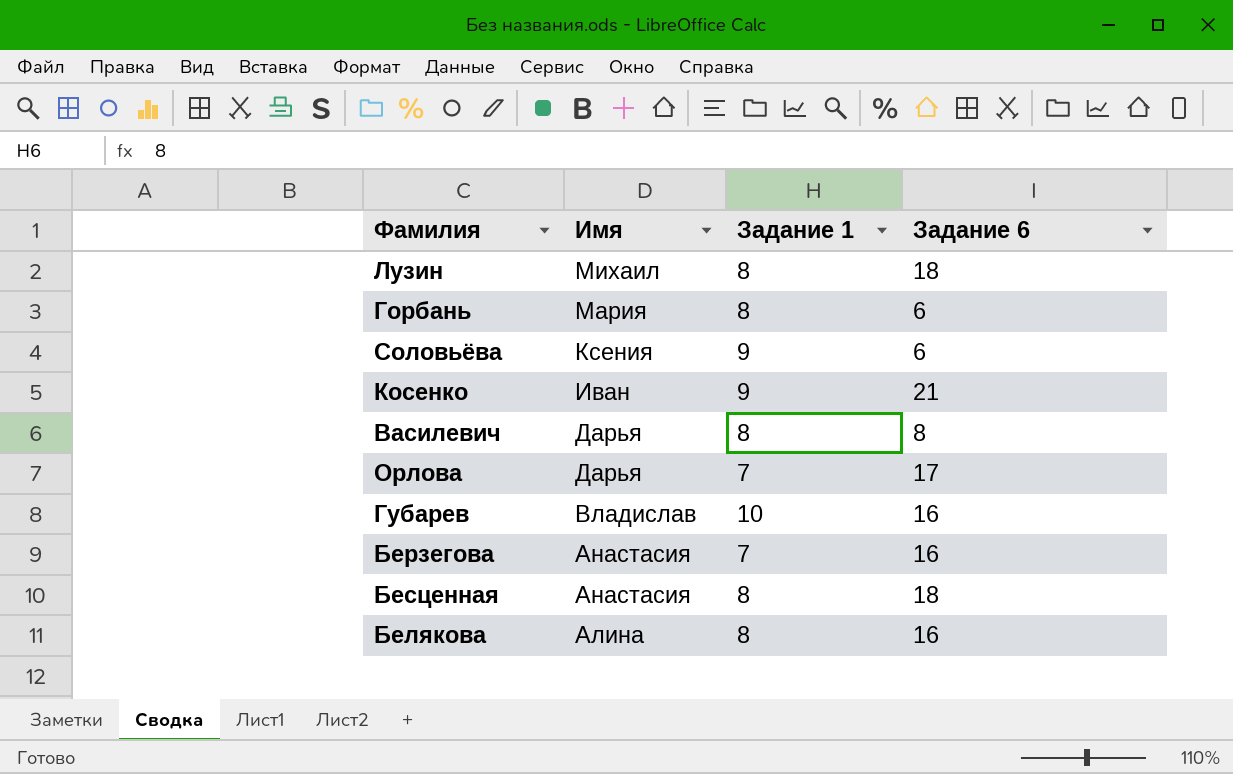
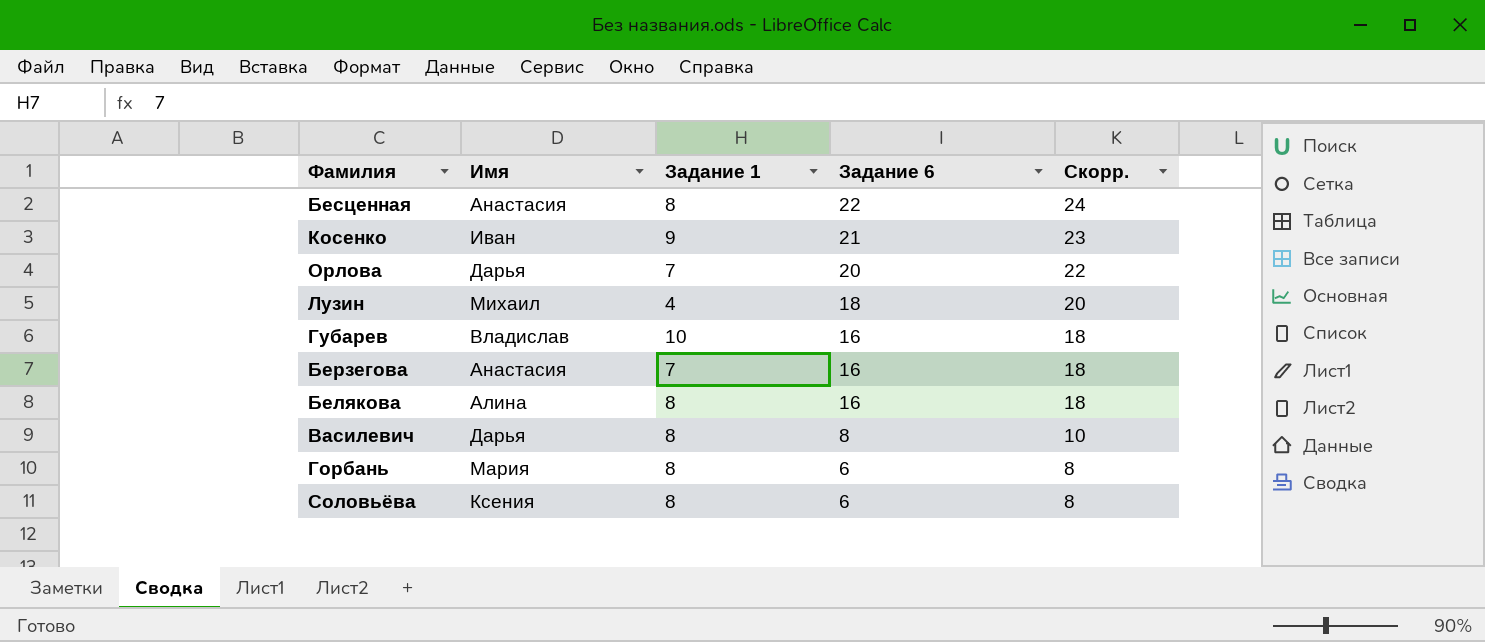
row order: Имя descending -> Задание 6 descending
column Скорр. | formula: none -> [Задание 6] + 2
Бесценная | Задание 6: 18 -> 22
Орлова | Задание 6: 17 -> 20
Лузин | Задание 1: 8 -> 4
Соловьёва | Задание 1: 9 -> 8

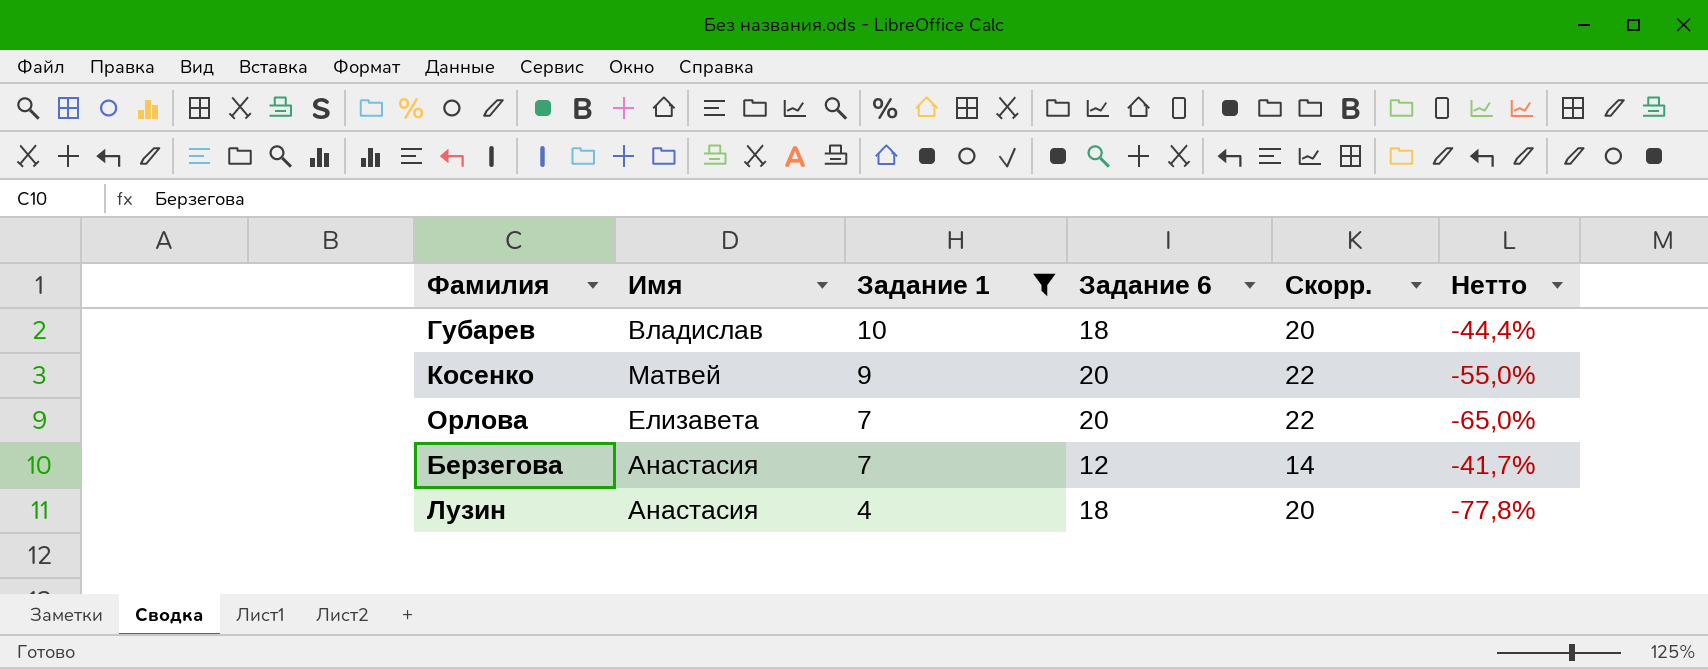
filter: none -> Задание 1 != 8
row order: Задание 6 descending -> Задание 1 descending
column Нетто | formula: none -> ([Задание 1] - [Задание 6]) / [Задание 6]
Губарев | Задание 6: 16 -> 18
Губарев | Скорр.: 18 -> 20
Косенко | Имя: Иван -> Матвей
Косенко | Задание 6: 21 -> 20
Косенко | Скорр.: 23 -> 22
Орлова | Имя: Дарья -> Елизавета
Берзегова | Задание 6: 16 -> 12
Берзегова | Скорр.: 18 -> 14
Лузин | Имя: Михаил -> Анастасия

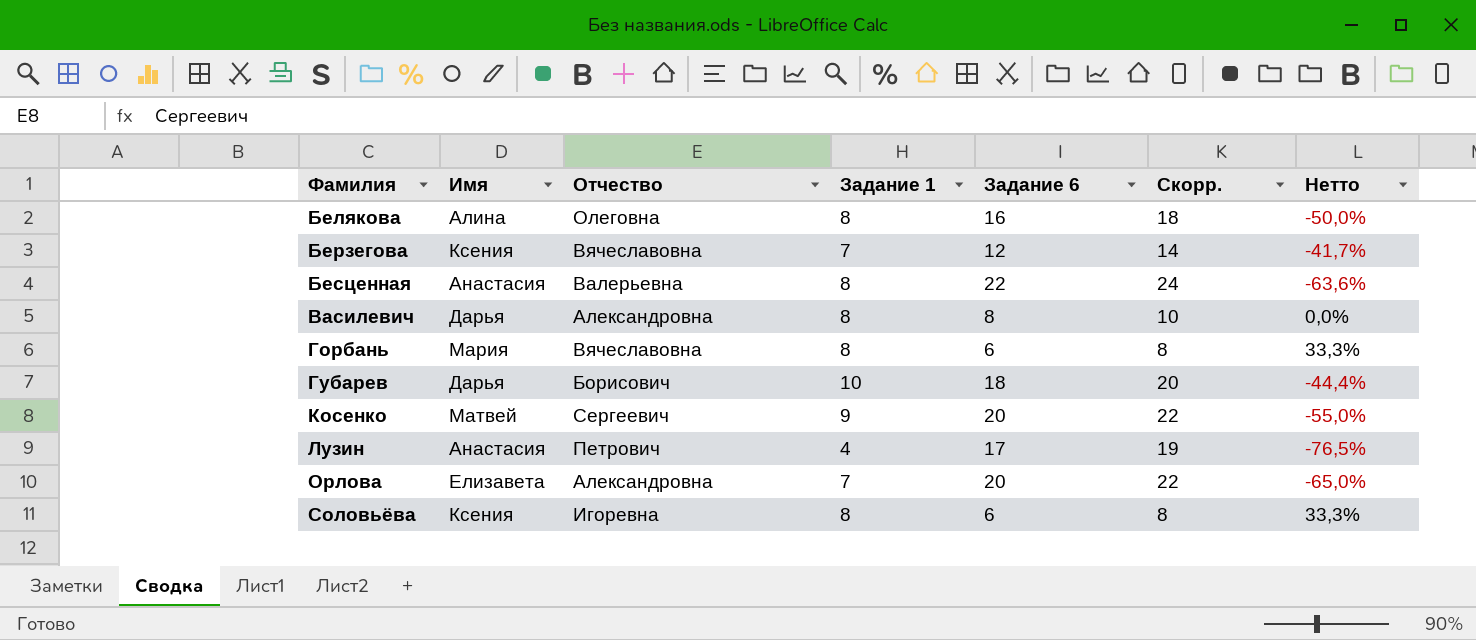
filter: Задание 1 != 8 -> none
row order: Задание 1 descending -> Фамилия ascending
column Отчество | position: none -> 3
Берзегова | Имя: Анастасия -> Ксения
Губарев | Имя: Владислав -> Дарья
Лузин | Задание 6: 18 -> 17
Лузин | Скорр.: 20 -> 19
Лузин | Нетто: -77,8% -> -76,5%

